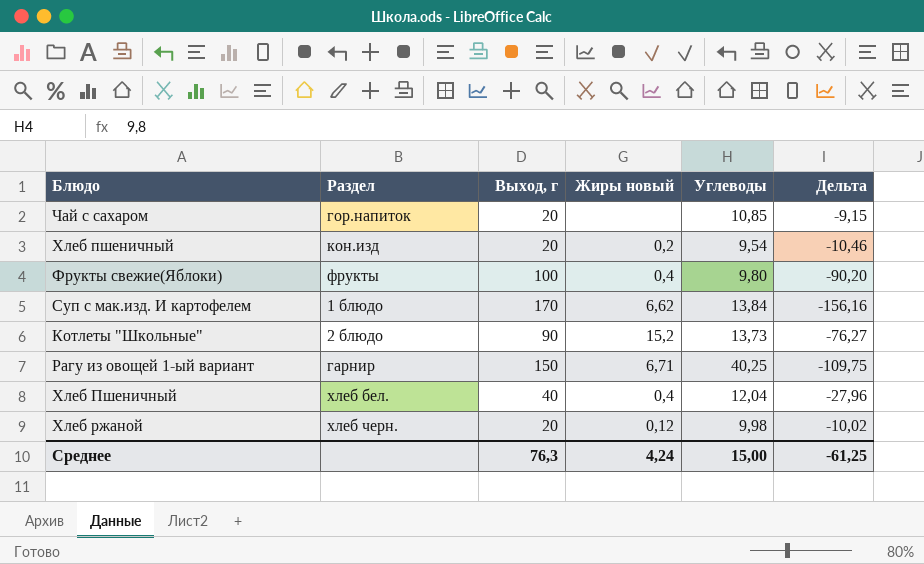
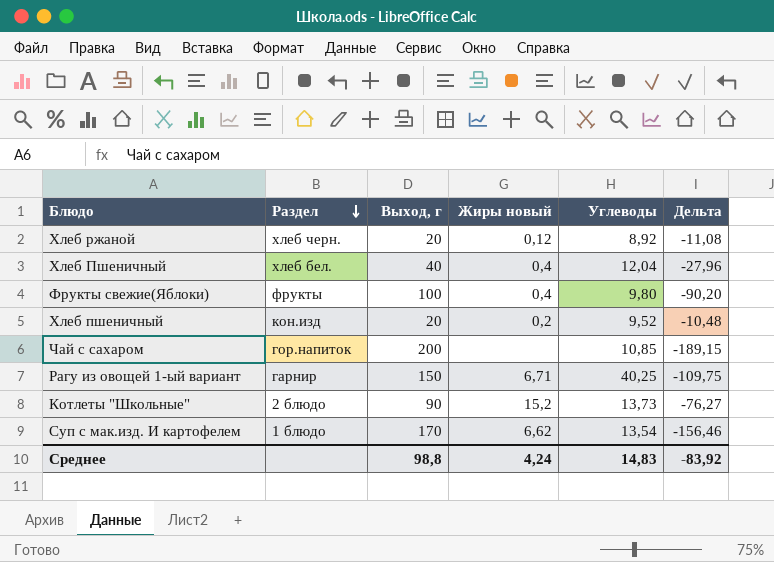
row order: none -> Раздел descending
Хлеб ржаной | Углеводы: 9,98 -> 8,92
Хлеб ржаной | Дельта: -10,02 -> -11,08
Хлеб пшеничный | Углеводы: 9,54 -> 9,52
Хлеб пшеничный | Дельта: -10,46 -> -10,48
Чай с сахаром | Выход, г: 20 -> 200
Чай с сахаром | Дельта: -9,15 -> -189,15
Суп с мак.изд. И картофелем | Углеводы: 13,84 -> 13,54
Суп с мак.изд. И картофелем | Дельта: -156,16 -> -156,46
Среднее | Выход, г: 76,3 -> 98,8
Среднее | Углеводы: 15,00 -> 14,83
Среднее | Дельта: -61,25 -> -83,92

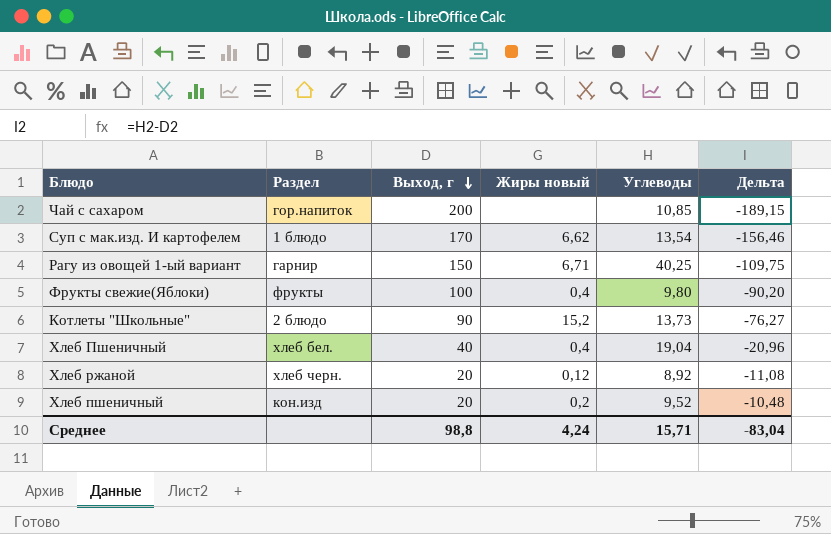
row order: Раздел descending -> Выход, г descending
Хлеб Пшеничный | Углеводы: 12,04 -> 19,04
Хлеб Пшеничный | Дельта: -27,96 -> -20,96
Среднее | Углеводы: 14,83 -> 15,71
Среднее | Дельта: -83,92 -> -83,04

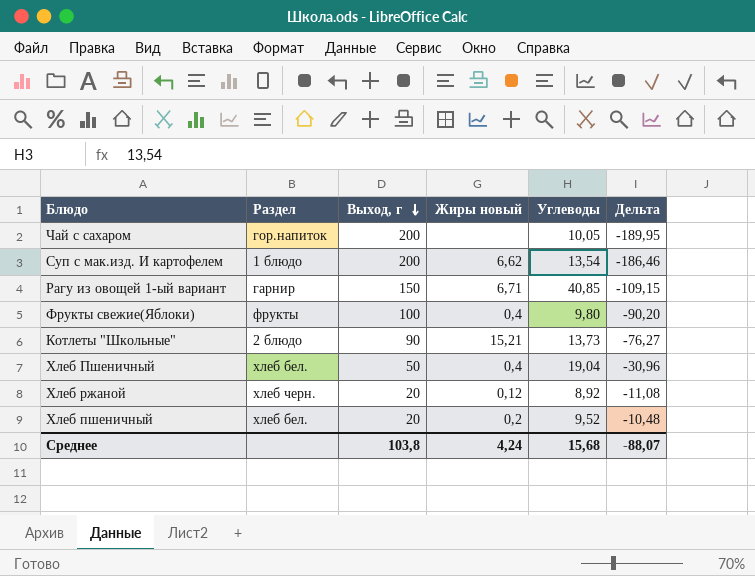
Чай с сахаром | Углеводы: 10,85 -> 10,05
Чай с сахаром | Дельта: -189,15 -> -189,95
Суп с мак.изд. И картофелем | Выход, г: 170 -> 200
Суп с мак.изд. И картофелем | Дельта: -156,46 -> -186,46
Рагу из овощей 1-ый вариант | Углеводы: 40,25 -> 40,85
Рагу из овощей 1-ый вариант | Дельта: -109,75 -> -109,15
Котлеты "Школьные" | Жиры новый: 15,2 -> 15,21
Хлеб Пшеничный | Выход, г: 40 -> 50
Хлеб Пшеничный | Дельта: -20,96 -> -30,96
Хлеб пшеничный | Раздел: кон.изд -> хлеб бел.
Среднее | Выход, г: 98,8 -> 103,8
Среднее | Углеводы: 15,71 -> 15,68
Среднее | Дельта: -83,04 -> -88,07

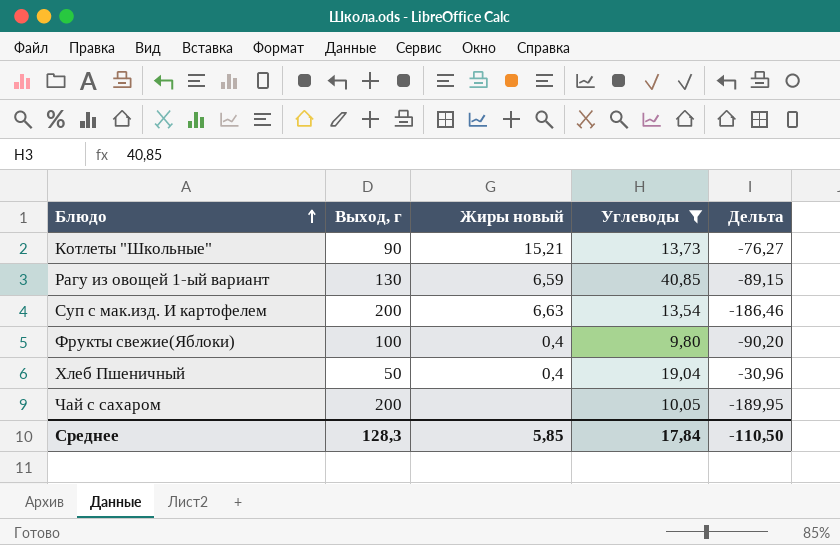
filter: none -> Углеводы >= 9,80
row order: Выход, г descending -> Блюдо ascending
column Раздел | position: 2 -> none
Рагу из овощей 1-ый вариант | Выход, г: 150 -> 130
Рагу из овощей 1-ый вариант | Жиры новый: 6,71 -> 6,59
Рагу из овощей 1-ый вариант | Дельта: -109,15 -> -89,15
Суп с мак.изд. И картофелем | Жиры новый: 6,62 -> 6,63
Среднее | Выход, г: 103,8 -> 128,3
Среднее | Жиры новый: 4,24 -> 5,85
Среднее | Углеводы: 15,68 -> 17,84
Среднее | Дельта: -88,07 -> -110,50

